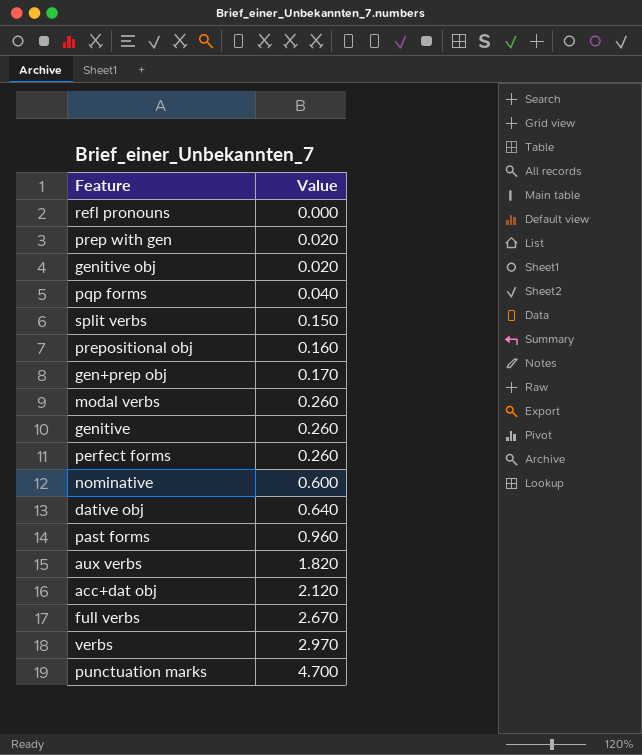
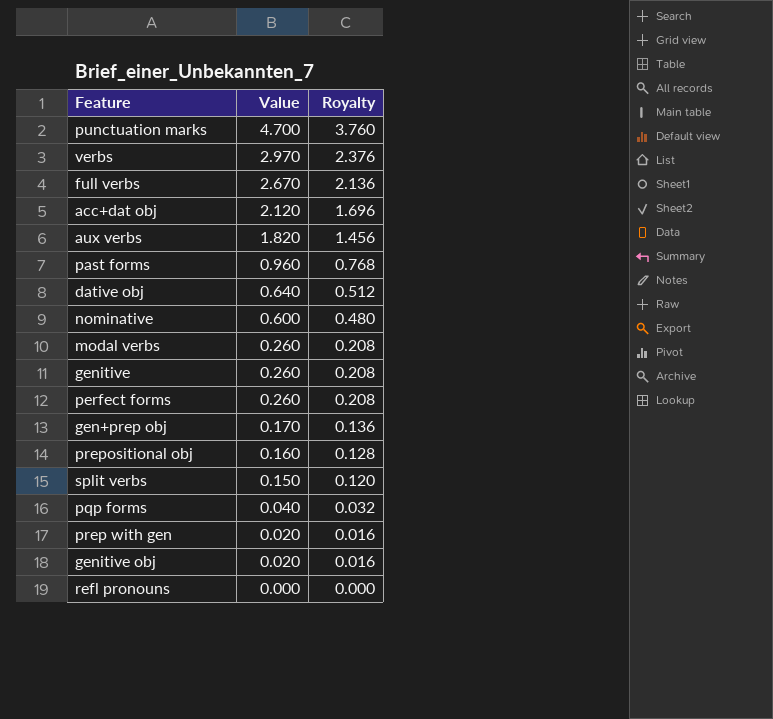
row order: Value ascending -> Value descending
column Royalty | formula: none -> [Value] * 0.8

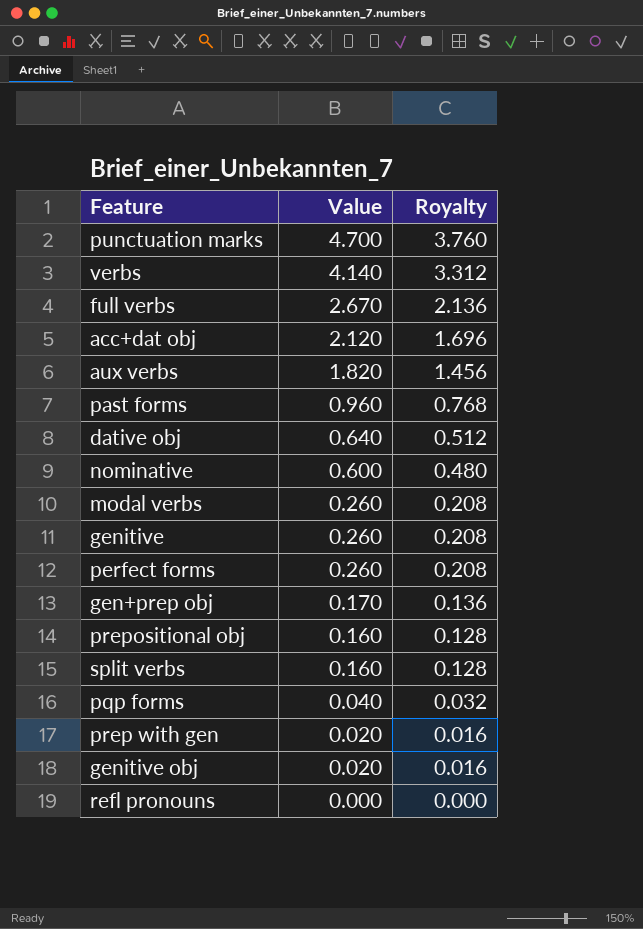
verbs | Value: 2.970 -> 4.140
verbs | Royalty: 2.376 -> 3.312
split verbs | Value: 0.150 -> 0.160
split verbs | Royalty: 0.120 -> 0.128

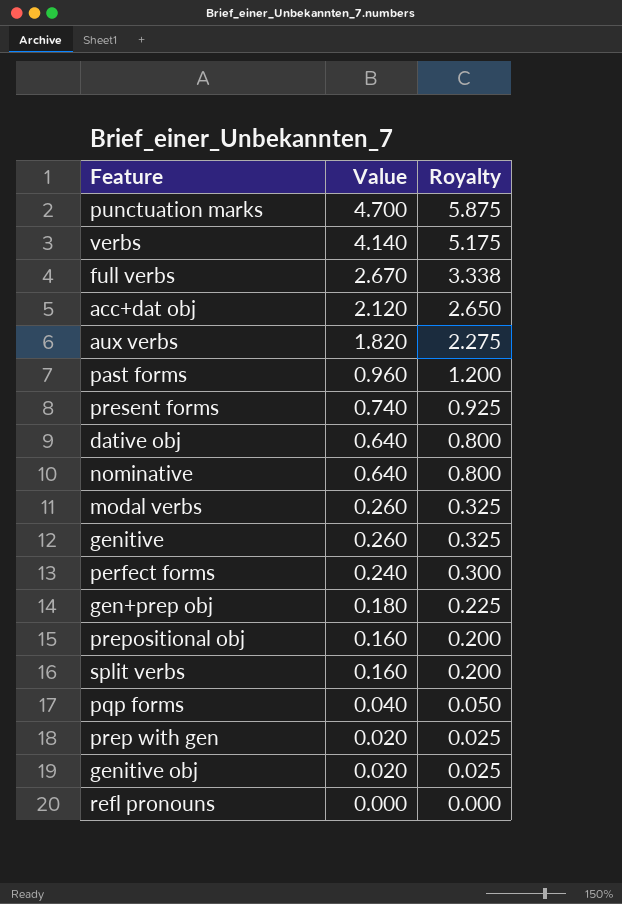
column Royalty | formula: [Value] * 0.8 -> [Value] * 1.25
row present forms: none -> 0.740 | 0.925
nominative | Value: 0.600 -> 0.640
perfect forms | Value: 0.260 -> 0.240
gen+prep obj | Value: 0.170 -> 0.180

